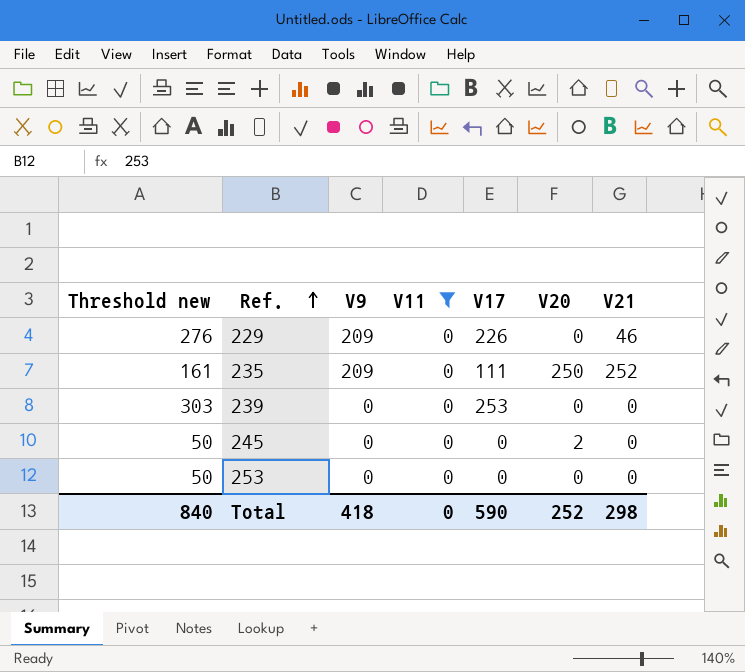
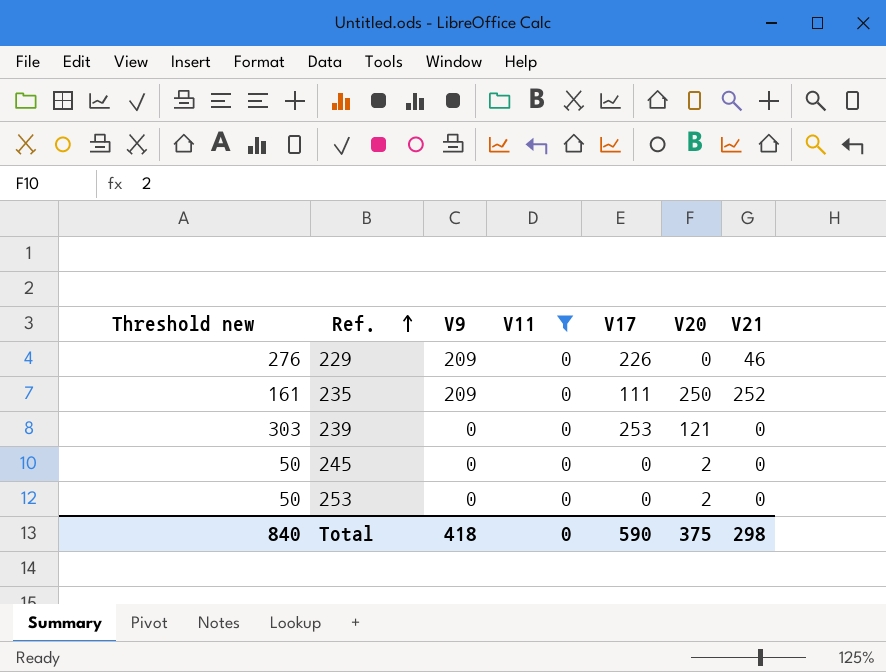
239 | V20: 0 -> 121
253 | V20: 0 -> 2
Total | V20: 252 -> 375

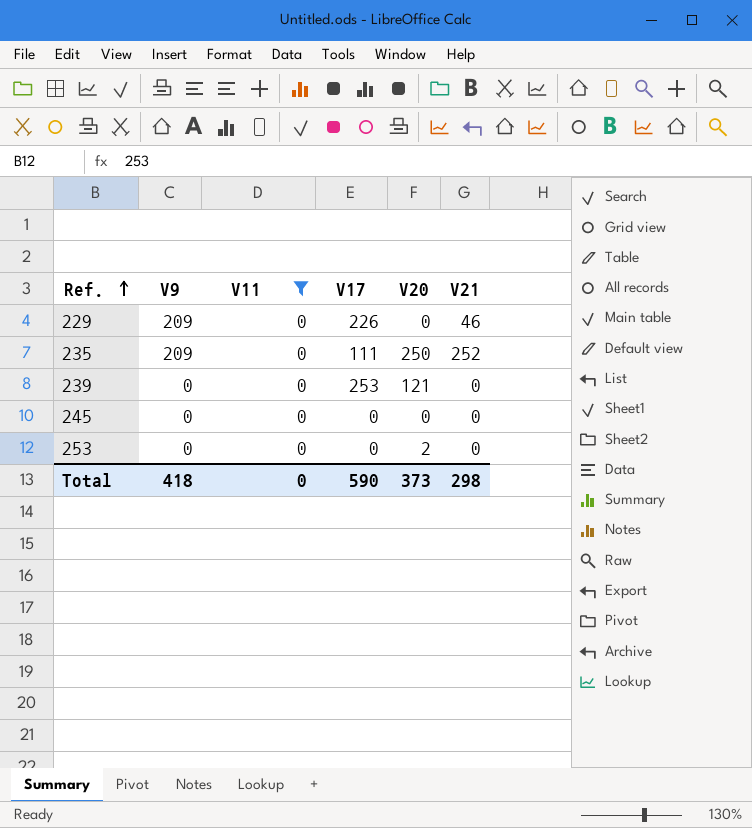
column Threshold new | formula: [V17] + 50 -> none
245 | V20: 2 -> 0
Total | V20: 375 -> 373

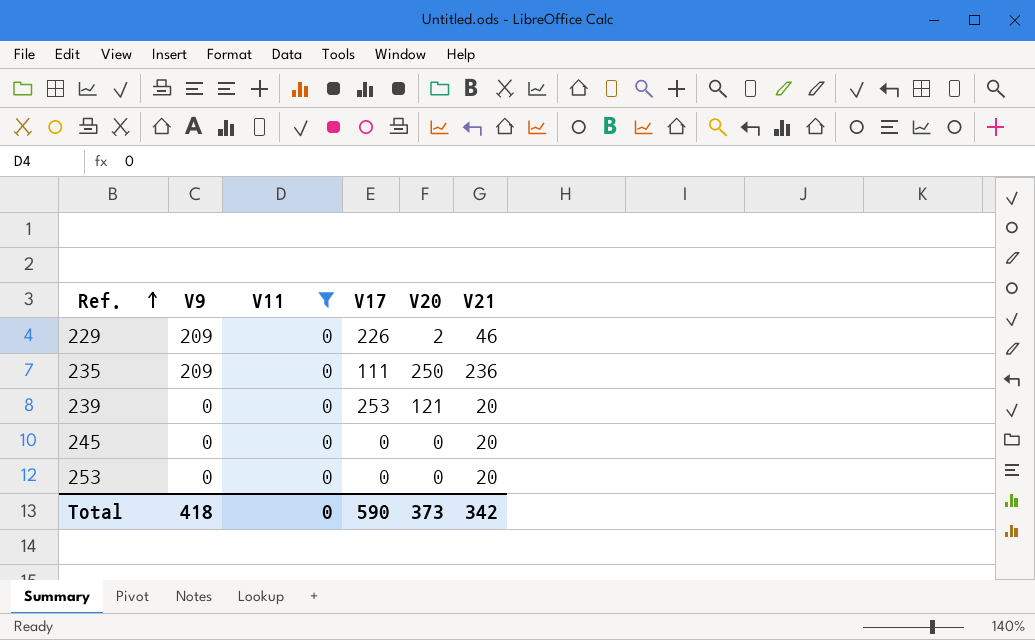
229 | V20: 0 -> 2
235 | V21: 252 -> 236
239 | V21: 0 -> 20
245 | V21: 0 -> 20
253 | V20: 2 -> 0
253 | V21: 0 -> 20
Total | V21: 298 -> 342

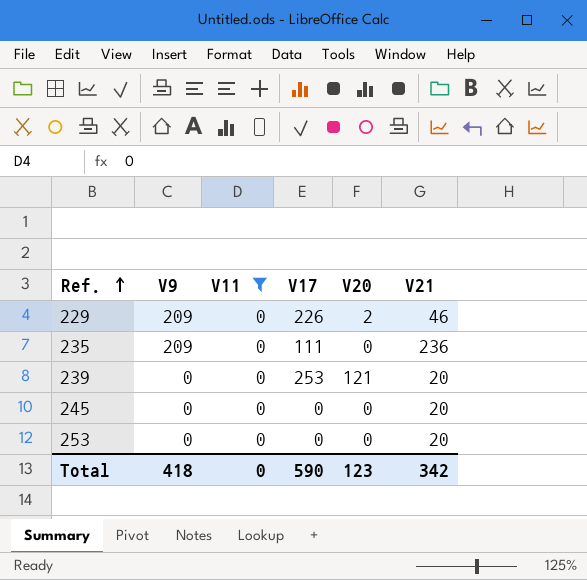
235 | V20: 250 -> 0
Total | V20: 373 -> 123

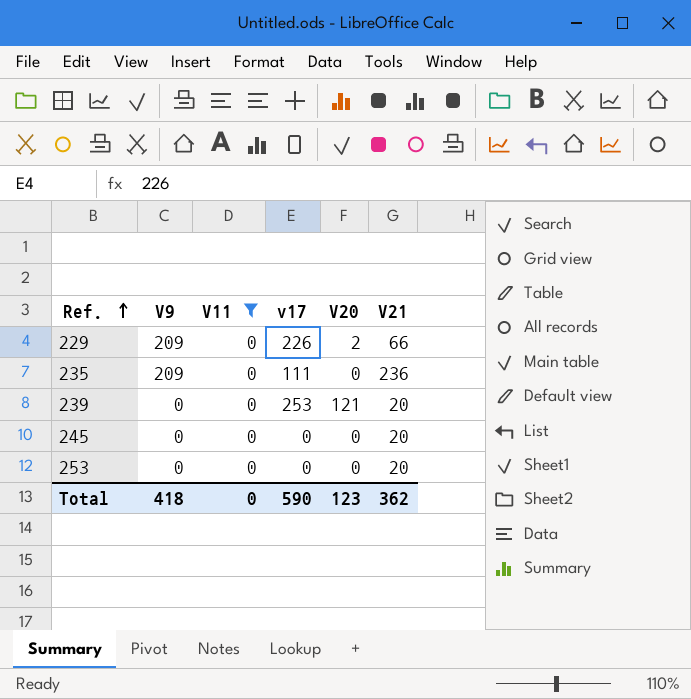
column name: V17 -> v17
229 | V21: 46 -> 66
Total | V21: 342 -> 362

